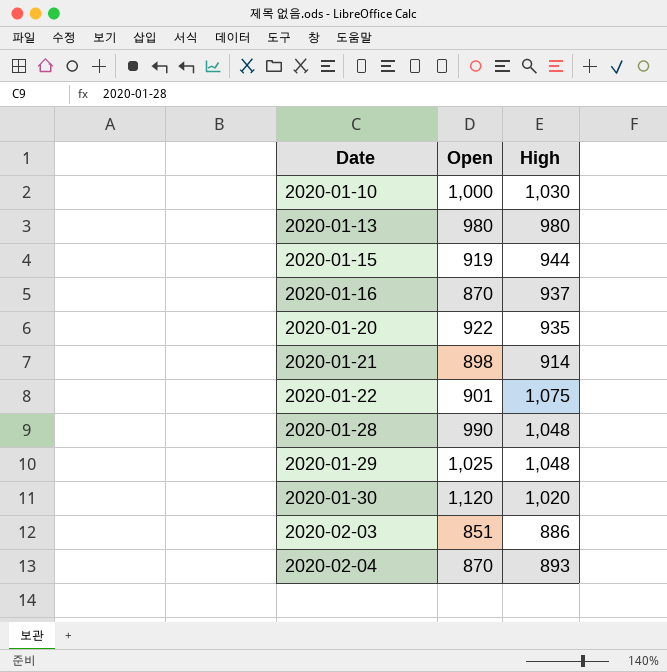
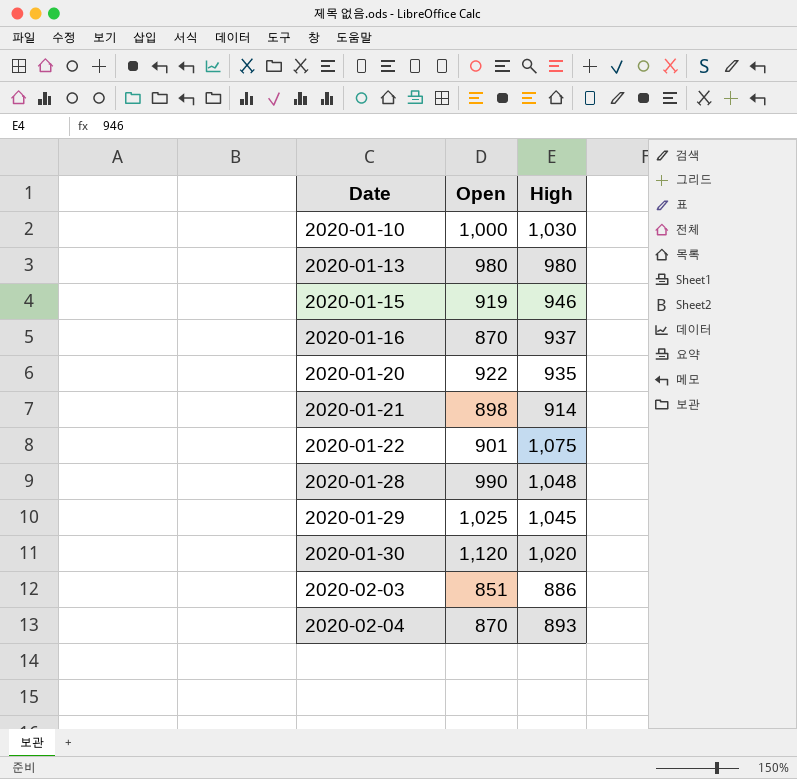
2020-01-15 | High: 944 -> 946
2020-01-29 | High: 1,048 -> 1,045

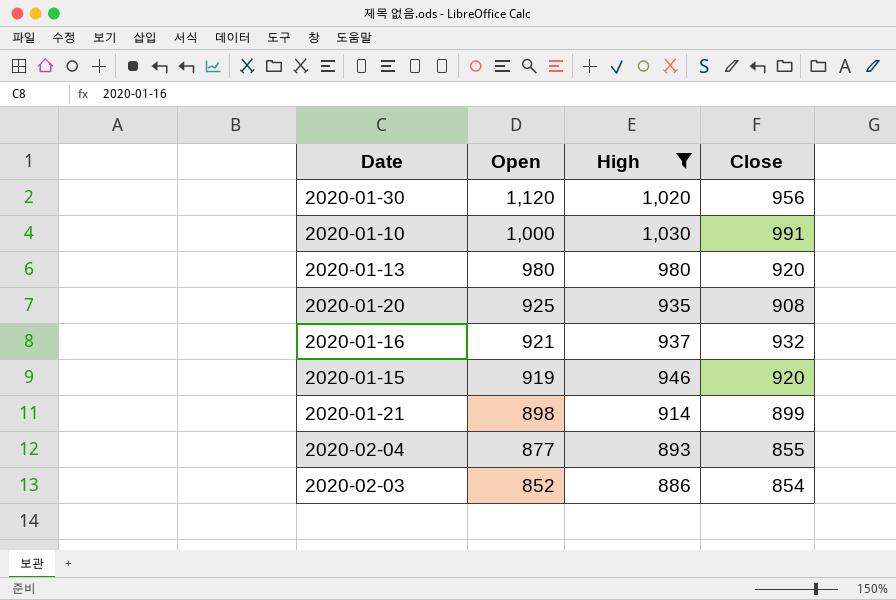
filter: none -> High <= 1,030
row order: Date ascending -> Open descending
column Close | position: none -> 4
2020-01-20 | Open: 922 -> 925
2020-01-16 | Open: 870 -> 921
2020-02-04 | Open: 870 -> 877
2020-02-03 | Open: 851 -> 852

